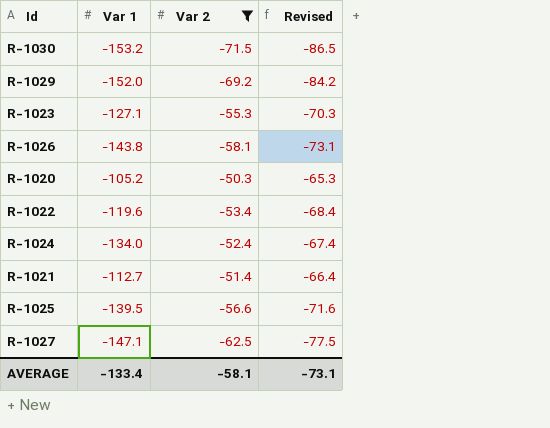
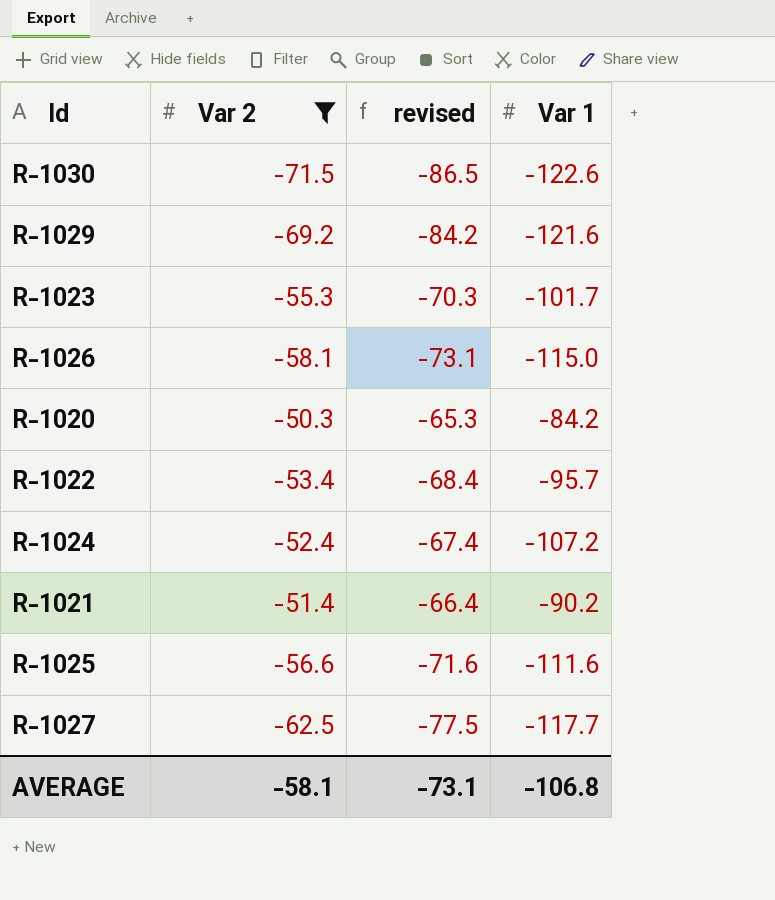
column name: Revised -> revised
column Var 1 | position: 2 -> 4
R-1030 | Var 1: -153.2 -> -122.6
R-1029 | Var 1: -152.0 -> -121.6
R-1023 | Var 1: -127.1 -> -101.7
R-1026 | Var 1: -143.8 -> -115.0
R-1020 | Var 1: -105.2 -> -84.2
R-1022 | Var 1: -119.6 -> -95.7
R-1024 | Var 1: -134.0 -> -107.2
R-1021 | Var 1: -112.7 -> -90.2
R-1025 | Var 1: -139.5 -> -111.6
R-1027 | Var 1: -147.1 -> -117.7
AVERAGE | Var 1: -133.4 -> -106.8

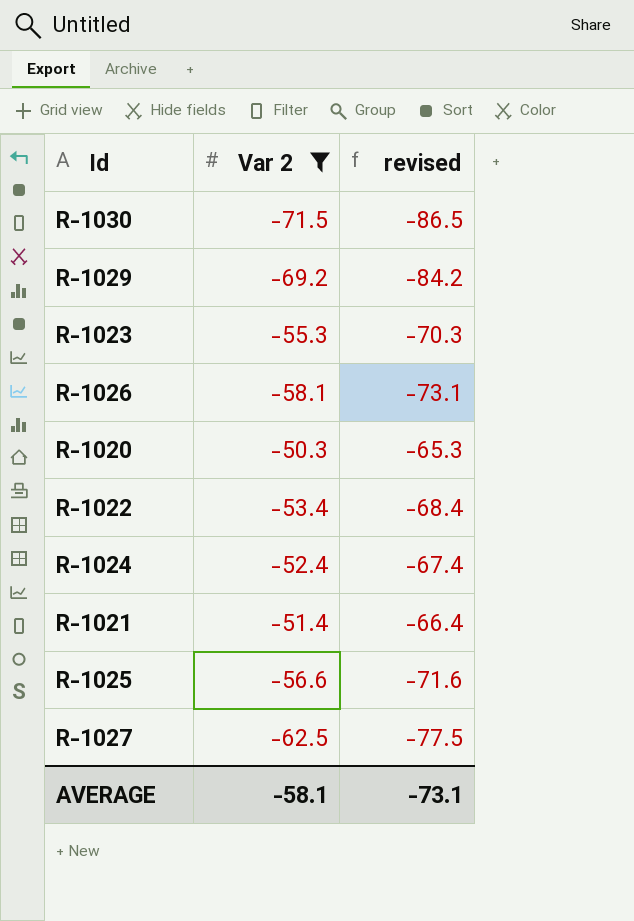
column Var 1 | position: 4 -> none

